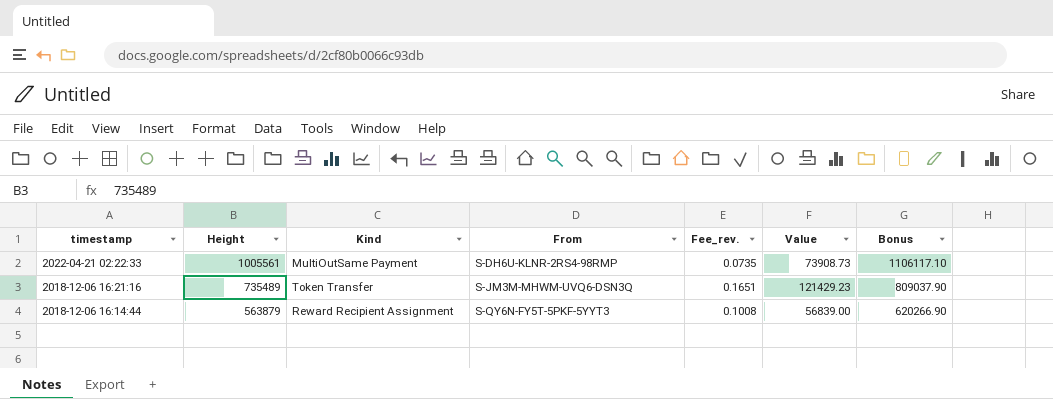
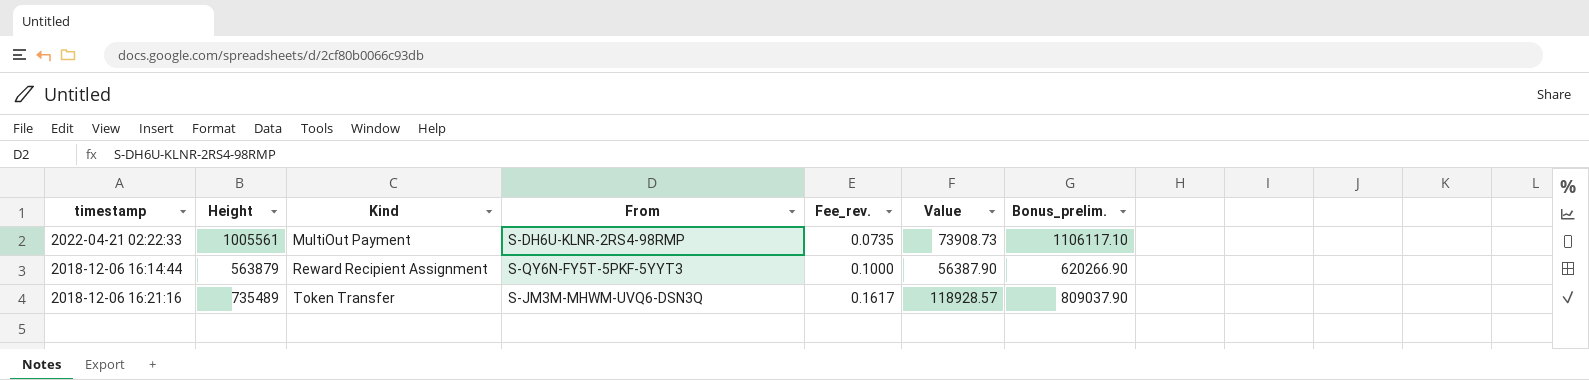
row order: timestamp descending -> Kind ascending
column name: Bonus -> Bonus_prelim.
2022-04-21 02:22:33 | Kind: MultiOutSame Payment -> MultiOut Payment
2018-12-06 16:14:44 | Fee_rev.: 0.1008 -> 0.1000
2018-12-06 16:14:44 | Value: 56839.00 -> 56387.90
2018-12-06 16:21:16 | Fee_rev.: 0.1651 -> 0.1617
2018-12-06 16:21:16 | Value: 121429.23 -> 118928.57

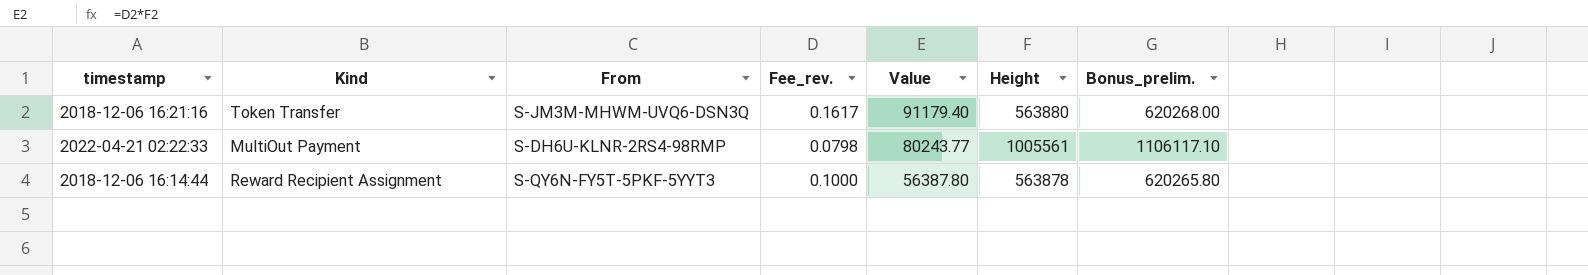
row order: Kind ascending -> Value descending
column Height | position: 2 -> 6
2018-12-06 16:21:16 | Value: 118928.57 -> 91179.40
2018-12-06 16:21:16 | Height: 735489 -> 563880
2018-12-06 16:21:16 | Bonus_prelim.: 809037.90 -> 620268.00
2022-04-21 02:22:33 | Fee_rev.: 0.0735 -> 0.0798
2022-04-21 02:22:33 | Value: 73908.73 -> 80243.77
2018-12-06 16:14:44 | Value: 56387.90 -> 56387.80
2018-12-06 16:14:44 | Height: 563879 -> 563878
2018-12-06 16:14:44 | Bonus_prelim.: 620266.90 -> 620265.80

